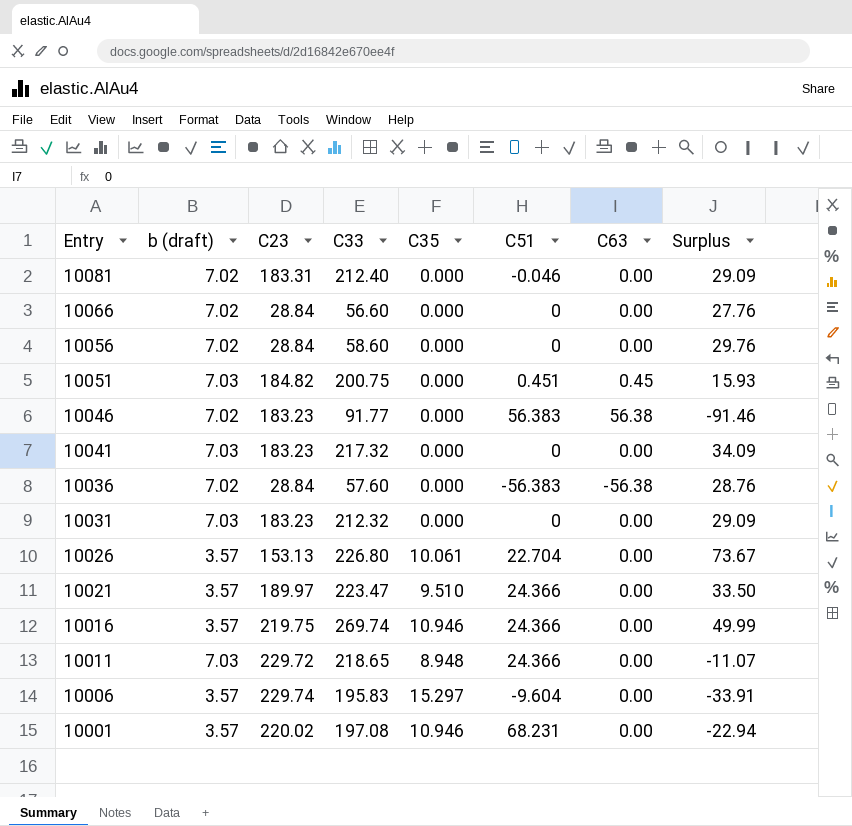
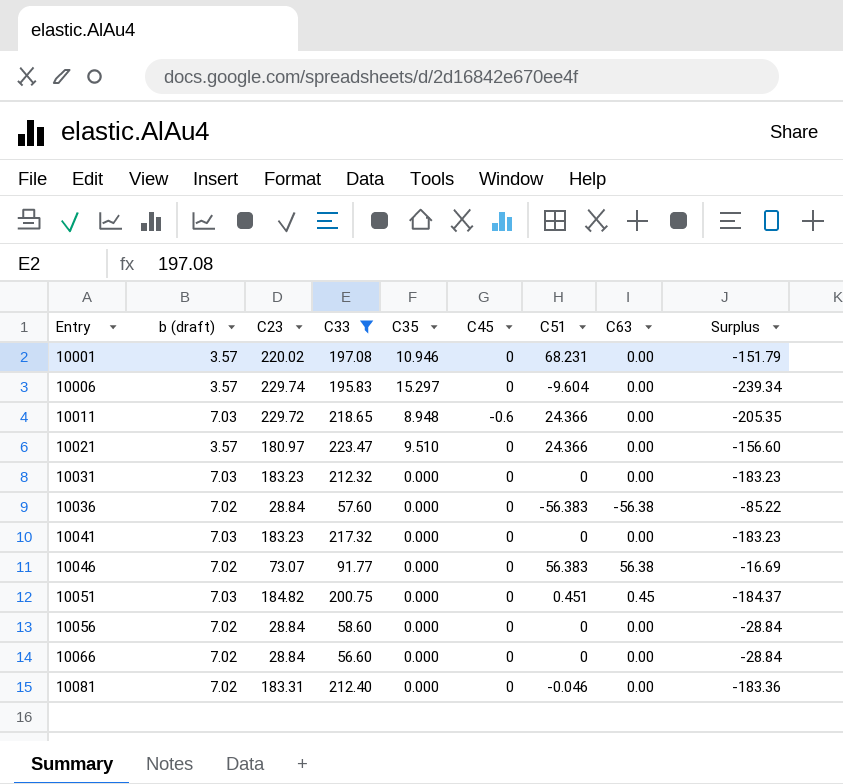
filter: none -> C33 <= 223.47
row order: Entry descending -> Entry ascending
column C45 | position: none -> 6
column Surplus | formula: [C33] - [C23] -> [C51] - [C23]
10021 | C23: 189.97 -> 180.97
10046 | C23: 183.23 -> 73.07

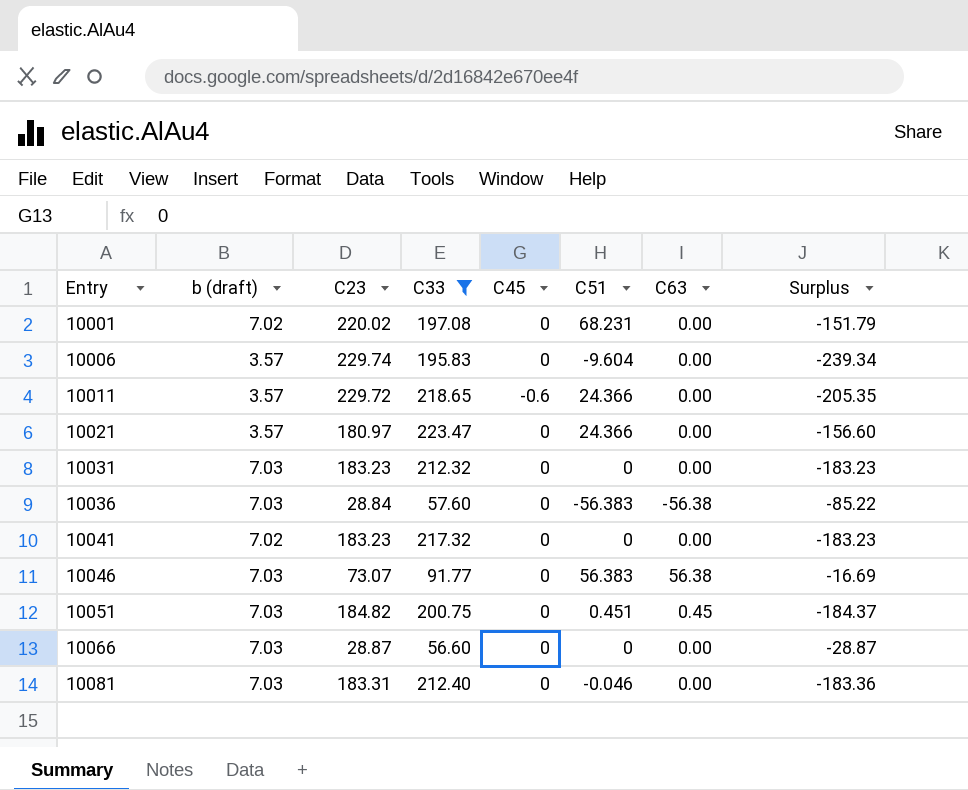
column C35 | position: 5 -> none
row 10056: 7.02 | 28.84 | 58.60 | 0.000 | 0 | 0 | 0.00 | -28.84 -> none
10001 | b (draft): 3.57 -> 7.02
10011 | b (draft): 7.03 -> 3.57
10036 | b (draft): 7.02 -> 7.03
10041 | b (draft): 7.03 -> 7.02
10046 | b (draft): 7.02 -> 7.03
10066 | b (draft): 7.02 -> 7.03
10066 | C23: 28.84 -> 28.87
10066 | Surplus: -28.84 -> -28.87
10081 | b (draft): 7.02 -> 7.03

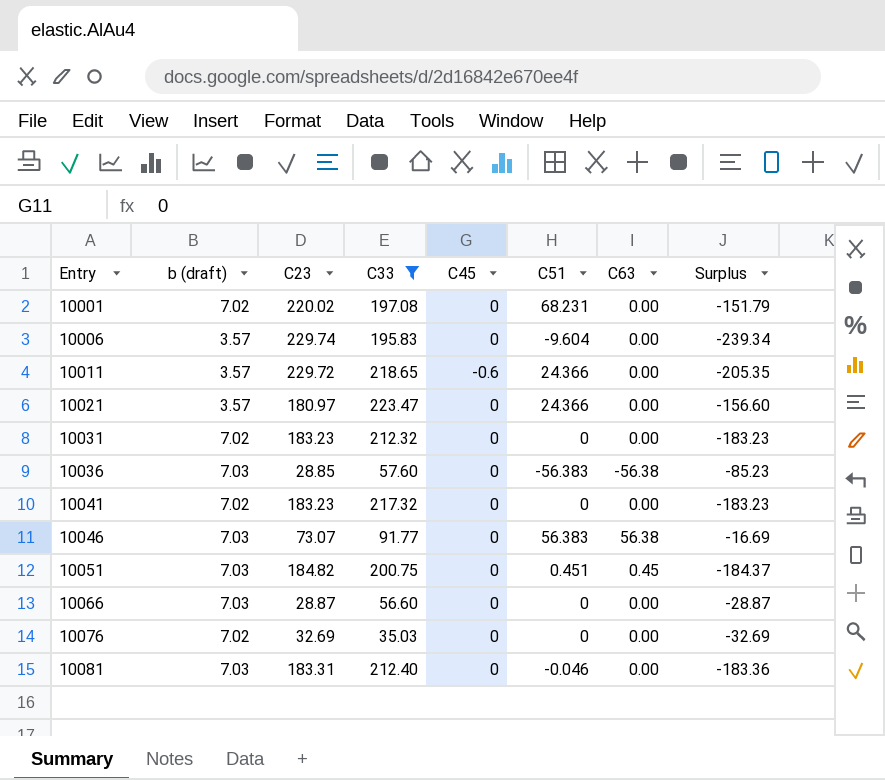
10031 | b (draft): 7.03 -> 7.02
10036 | C23: 28.84 -> 28.85
10036 | Surplus: -85.22 -> -85.23
row 10076: none -> 7.02 | 32.69 | 35.03 | 0 | 0 | 0.00 | -32.69

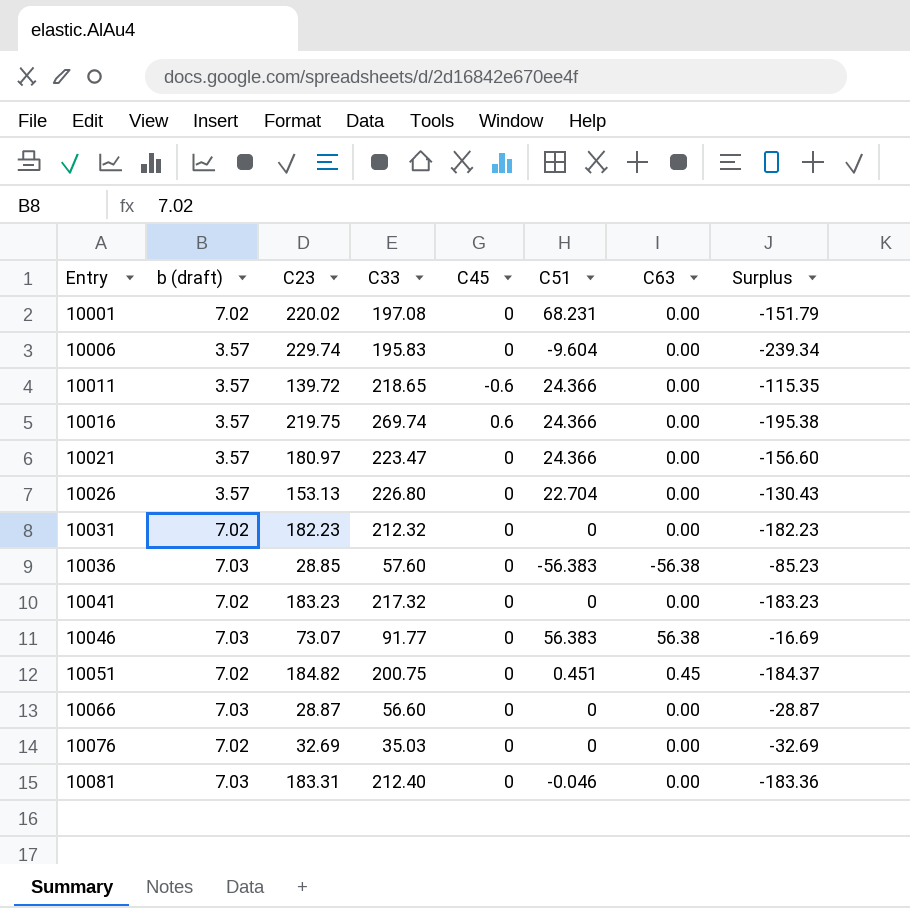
filter: C33 <= 223.47 -> none
10011 | C23: 229.72 -> 139.72
10011 | Surplus: -205.35 -> -115.35
10031 | C23: 183.23 -> 182.23
10031 | Surplus: -183.23 -> -182.23
10051 | b (draft): 7.03 -> 7.02

